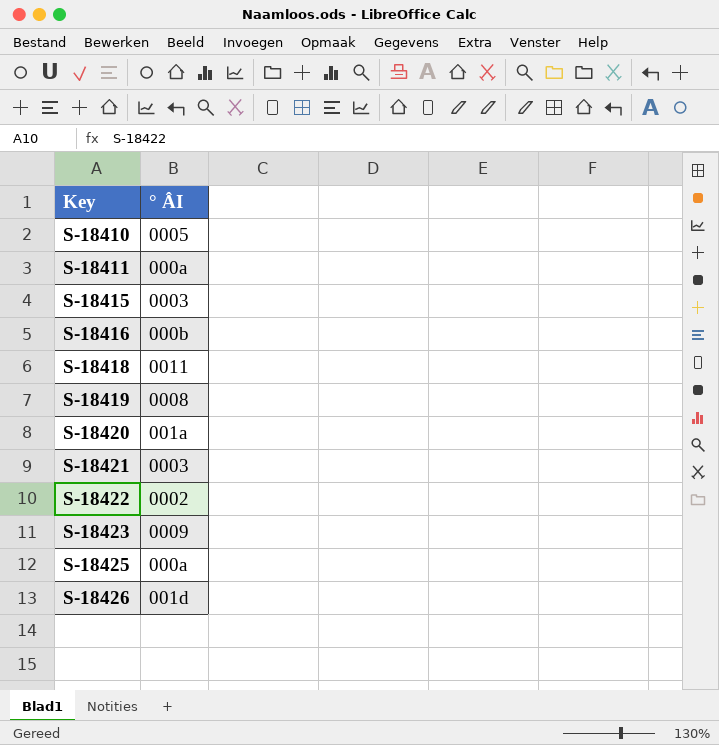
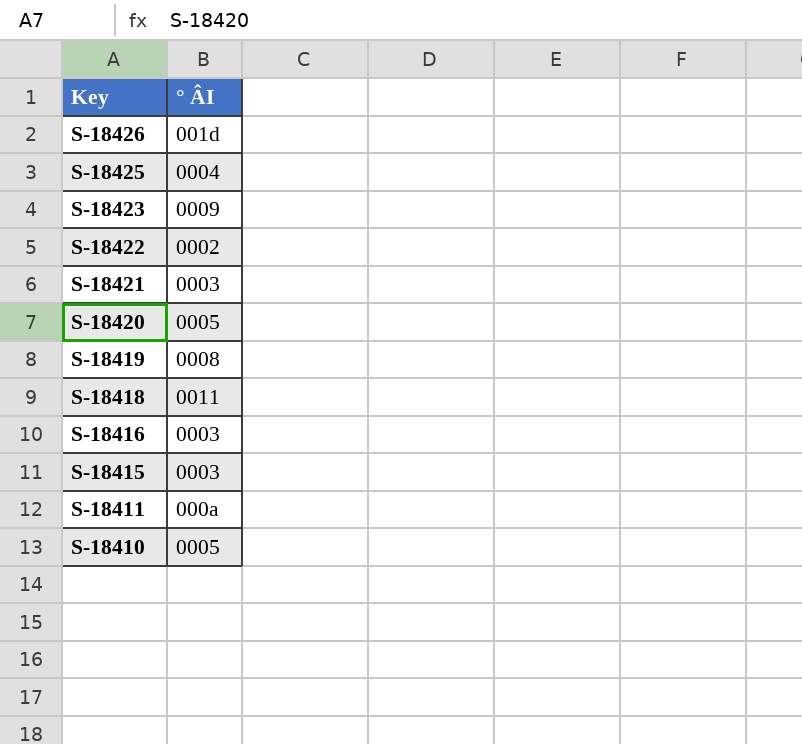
row order: Key ascending -> Key descending
S-18425 | ° ÂI: 000a -> 0004
S-18420 | ° ÂI: 001a -> 0005
S-18416 | ° ÂI: 000b -> 0003

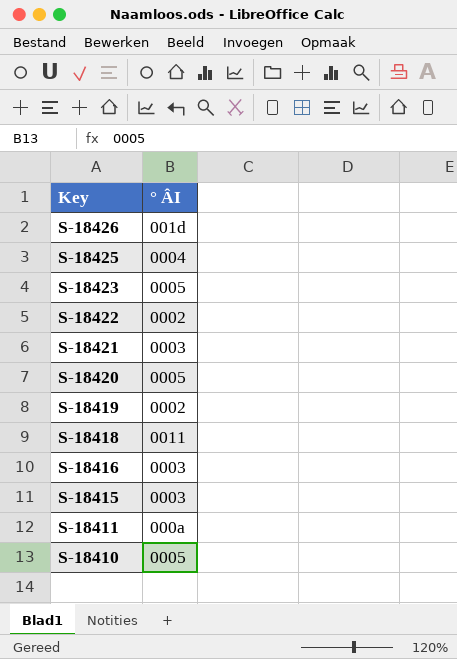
S-18423 | ° ÂI: 0009 -> 0005
S-18419 | ° ÂI: 0008 -> 0002

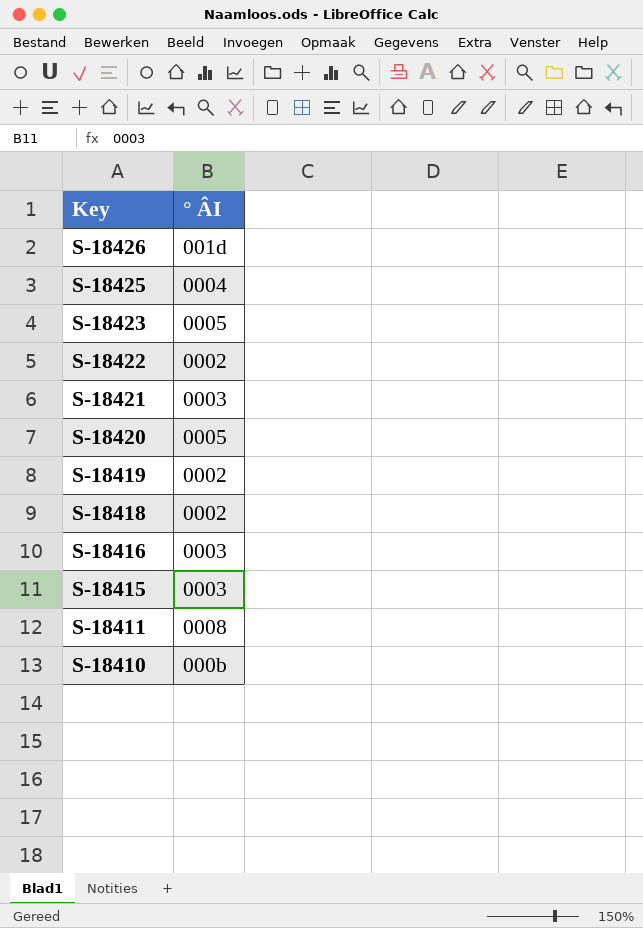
S-18418 | ° ÂI: 0011 -> 0002
S-18411 | ° ÂI: 000a -> 0008
S-18410 | ° ÂI: 0005 -> 000b

